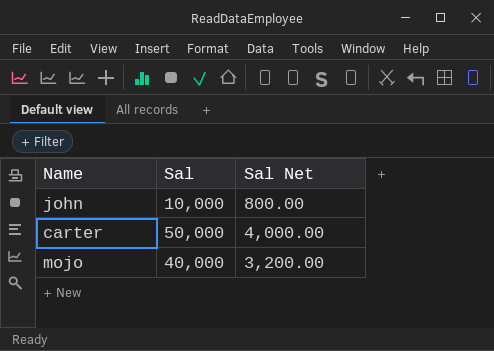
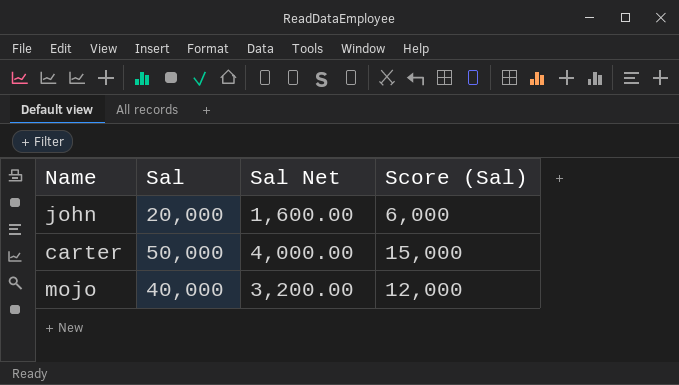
column Score (Sal) | formula: none -> [Sal] * 0.3
john | Sal: 10,000 -> 20,000
john | Sal Net: 800.00 -> 1,600.00

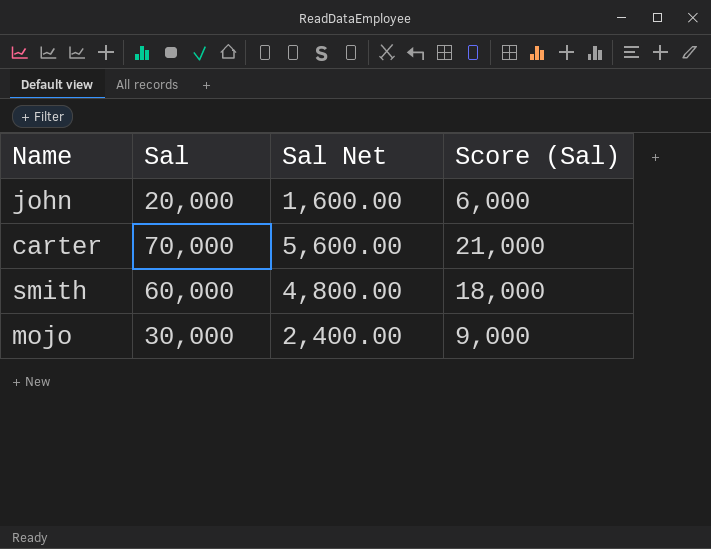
carter | Sal: 50,000 -> 70,000
carter | Sal Net: 4,000.00 -> 5,600.00
carter | Score (Sal): 15,000 -> 21,000
row smith: none -> 60,000 | 4,800.00 | 18,000
mojo | Sal: 40,000 -> 30,000
mojo | Sal Net: 3,200.00 -> 2,400.00
mojo | Score (Sal): 12,000 -> 9,000

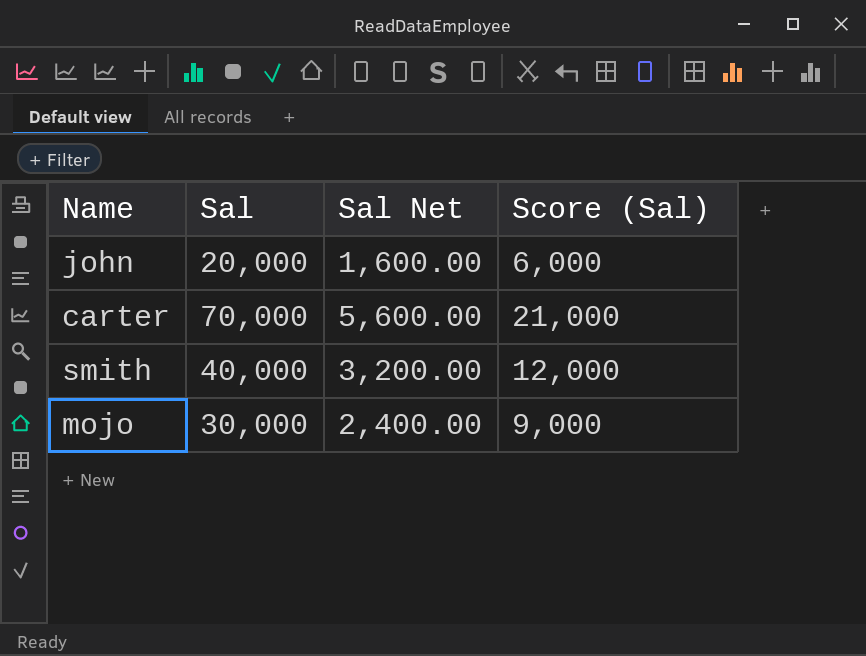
smith | Sal: 60,000 -> 40,000
smith | Sal Net: 4,800.00 -> 3,200.00
smith | Score (Sal): 18,000 -> 12,000

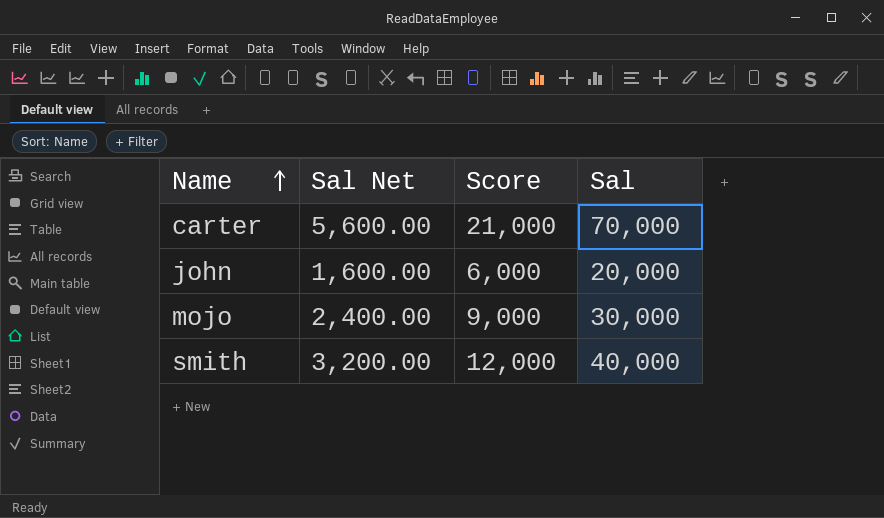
row order: none -> Name ascending
column name: Score (Sal) -> Score
column Sal | position: 2 -> 4

